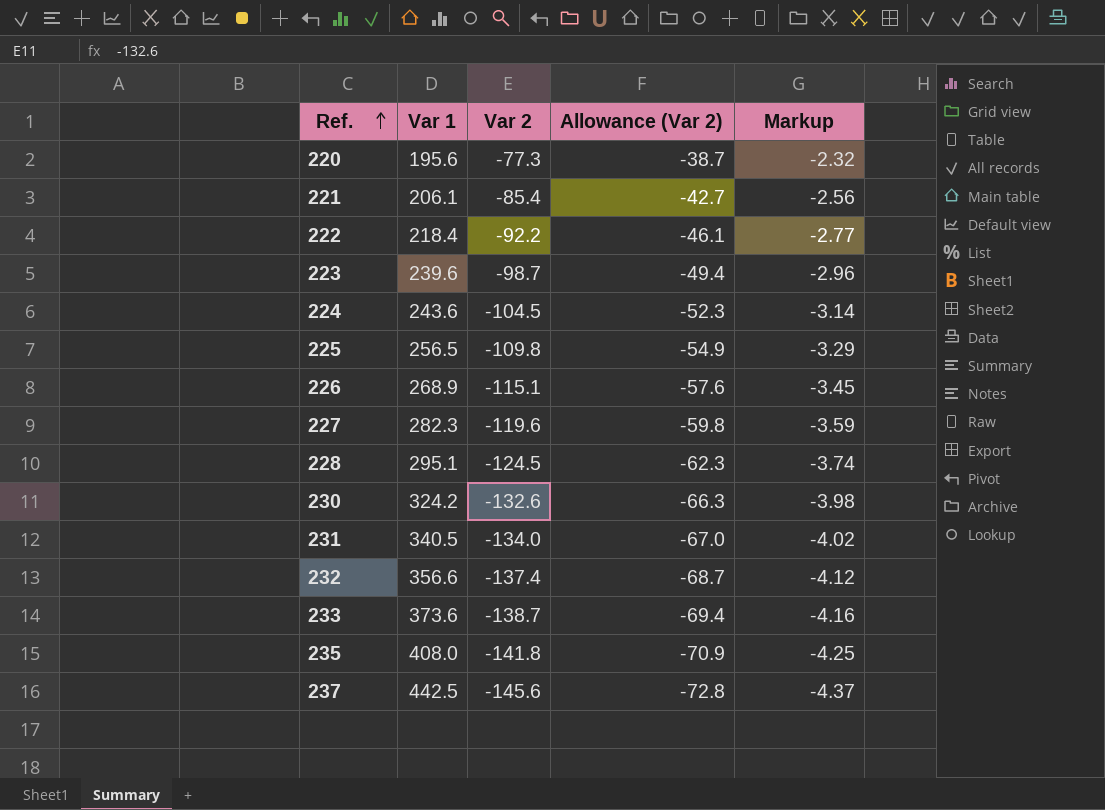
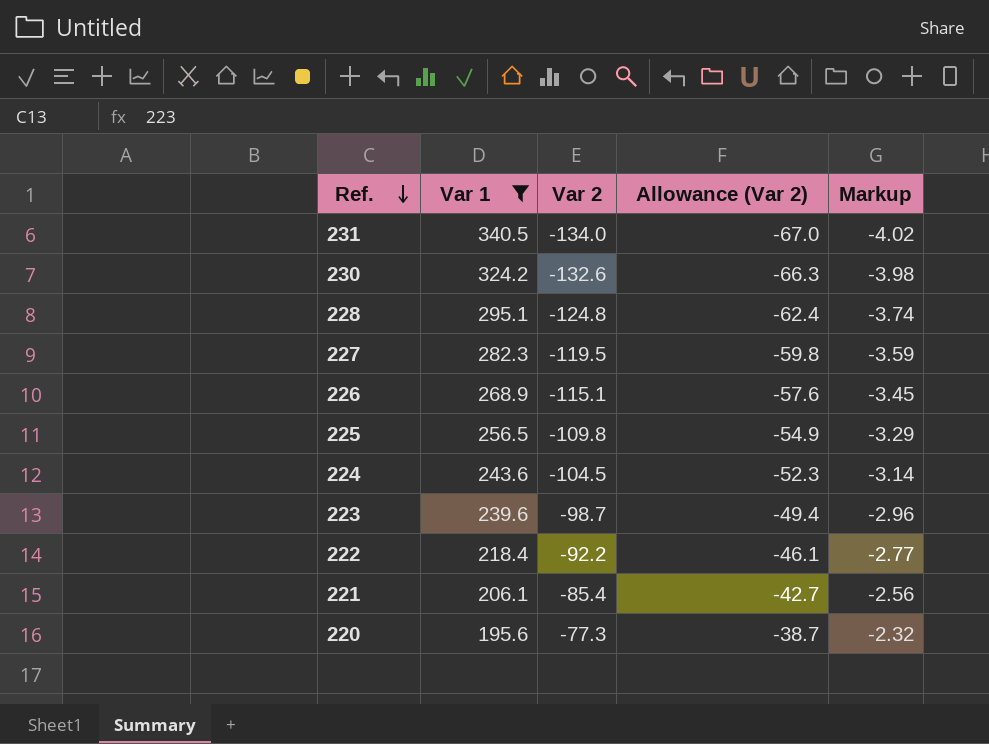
filter: none -> Var 1 <= 340.5
row order: Ref. ascending -> Ref. descending
228 | Var 2: -124.5 -> -124.8
228 | Allowance (Var 2): -62.3 -> -62.4
227 | Var 2: -119.6 -> -119.5

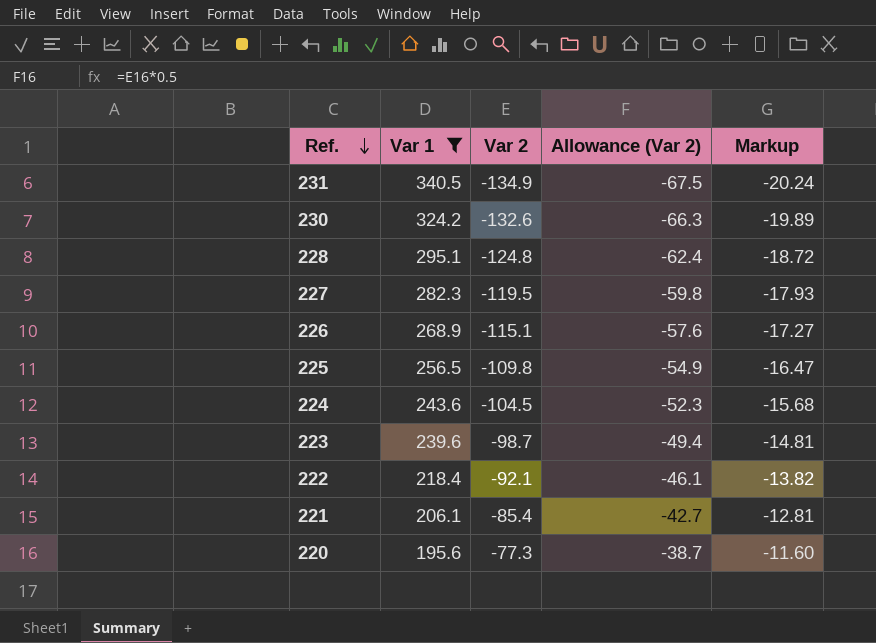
column Markup | formula: [Var 2] * 0.03 -> [Var 2] * 0.15
231 | Var 2: -134.0 -> -134.9
231 | Allowance (Var 2): -67.0 -> -67.5
222 | Var 2: -92.2 -> -92.1

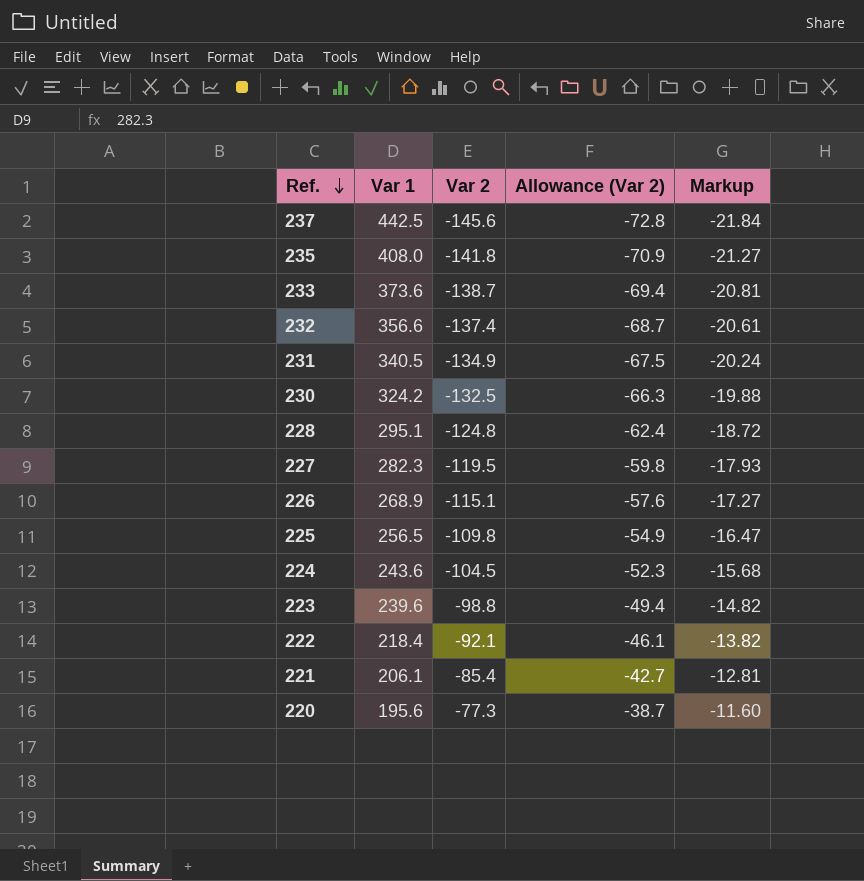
filter: Var 1 <= 340.5 -> none
230 | Var 2: -132.6 -> -132.5
230 | Markup: -19.89 -> -19.88
223 | Var 2: -98.7 -> -98.8
223 | Markup: -14.81 -> -14.82

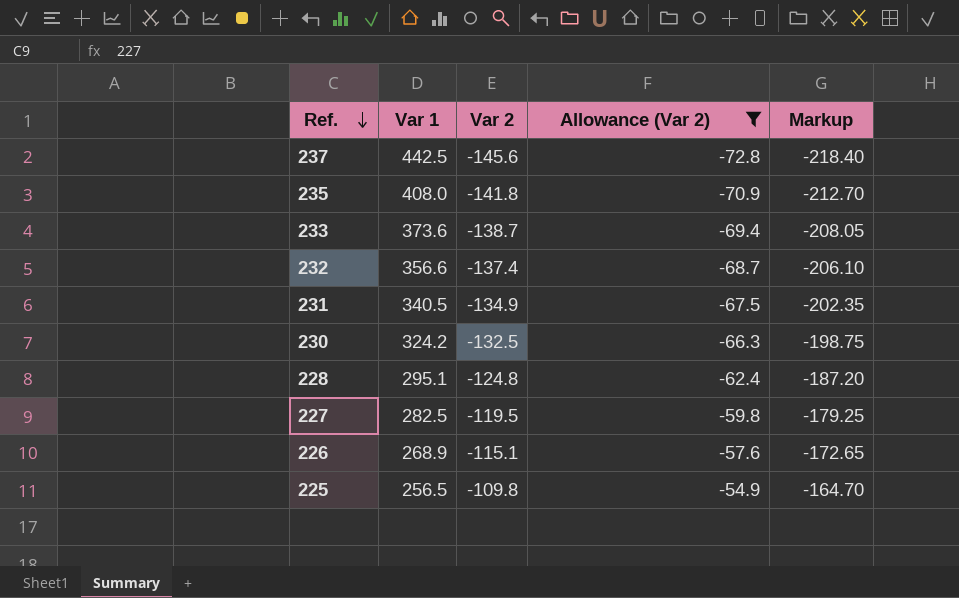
filter: none -> Allowance (Var 2) <= -54.9
column Markup | formula: [Var 2] * 0.15 -> [Var 2] * 1.5
227 | Var 1: 282.3 -> 282.5

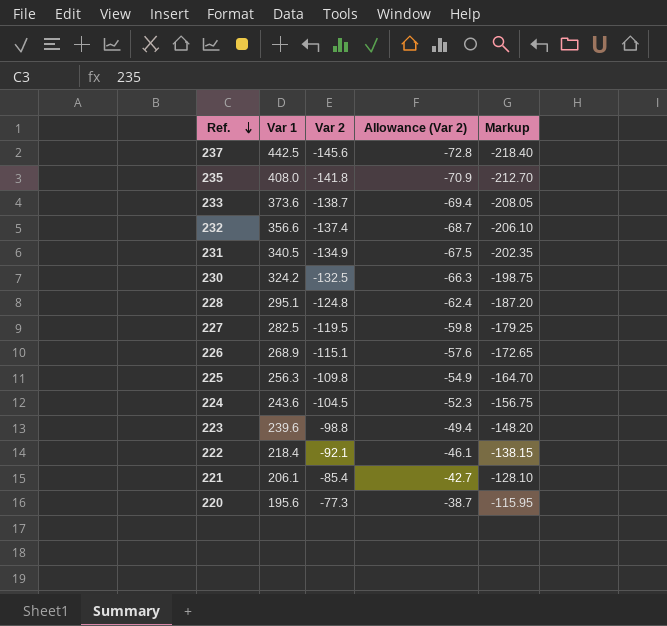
filter: Allowance (Var 2) <= -54.9 -> none
225 | Var 1: 256.5 -> 256.3

